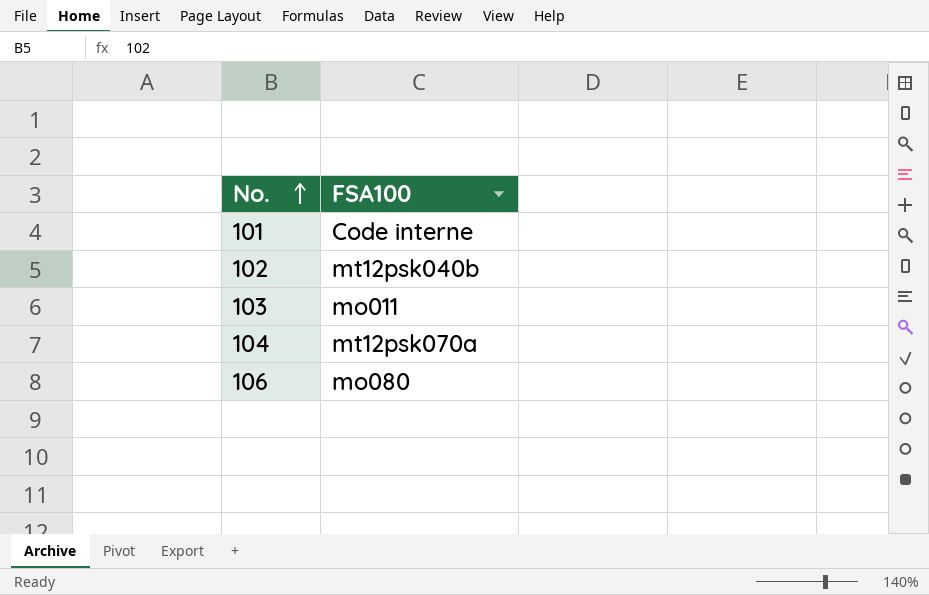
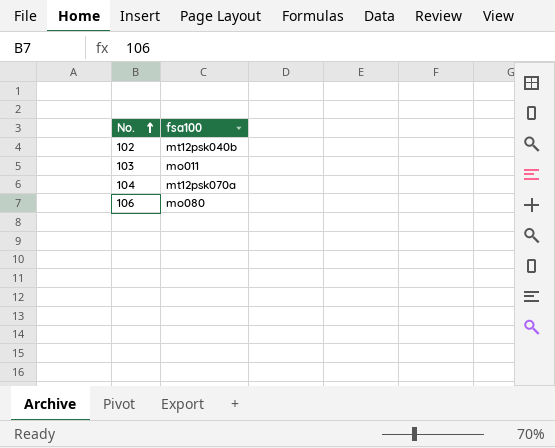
column name: FSA100 -> fsa100
row 101: Code interne -> none

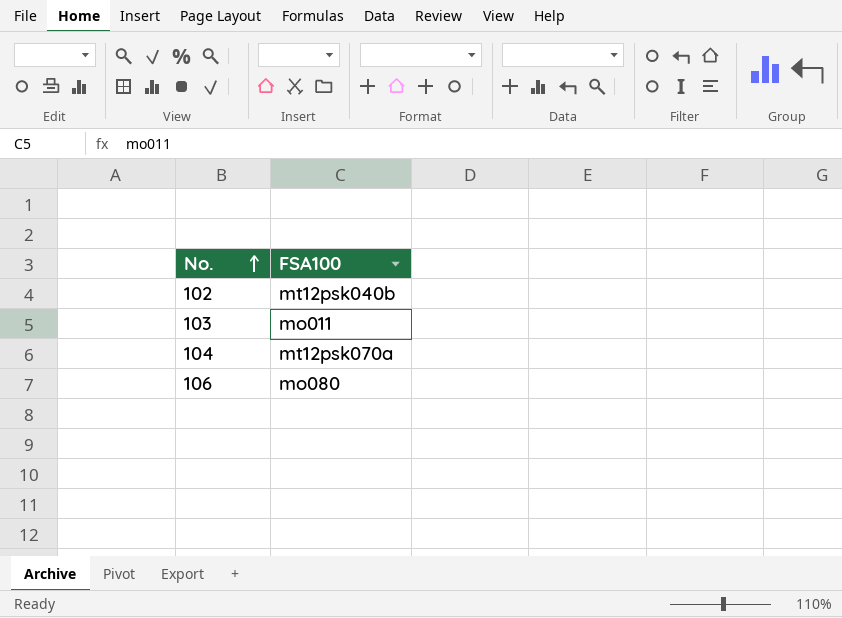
column name: fsa100 -> FSA100

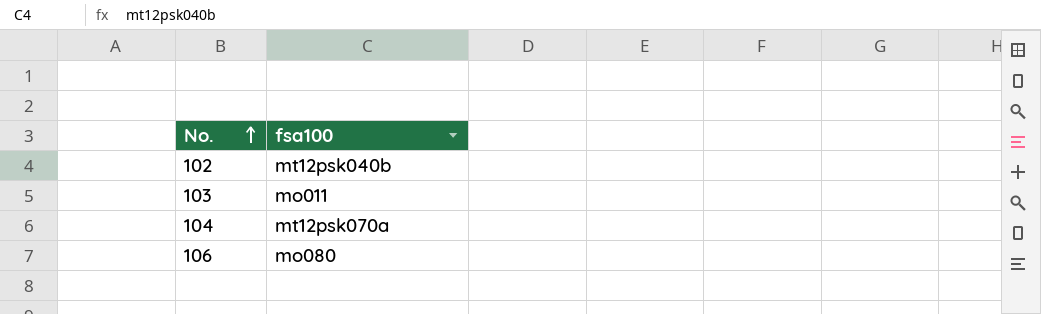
column name: FSA100 -> fsa100

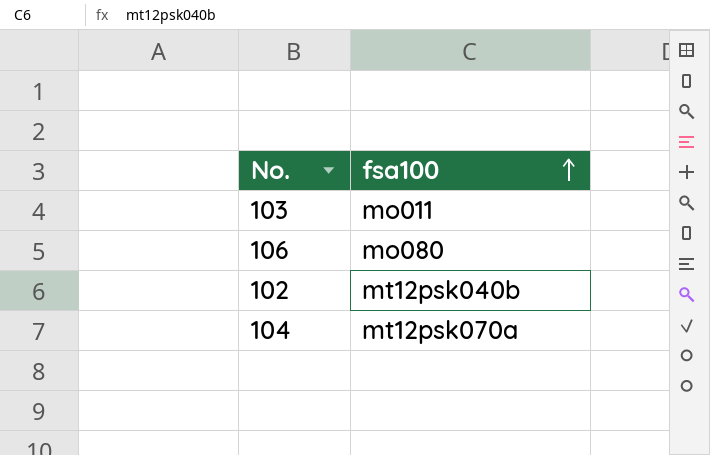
row order: No. ascending -> fsa100 ascending

